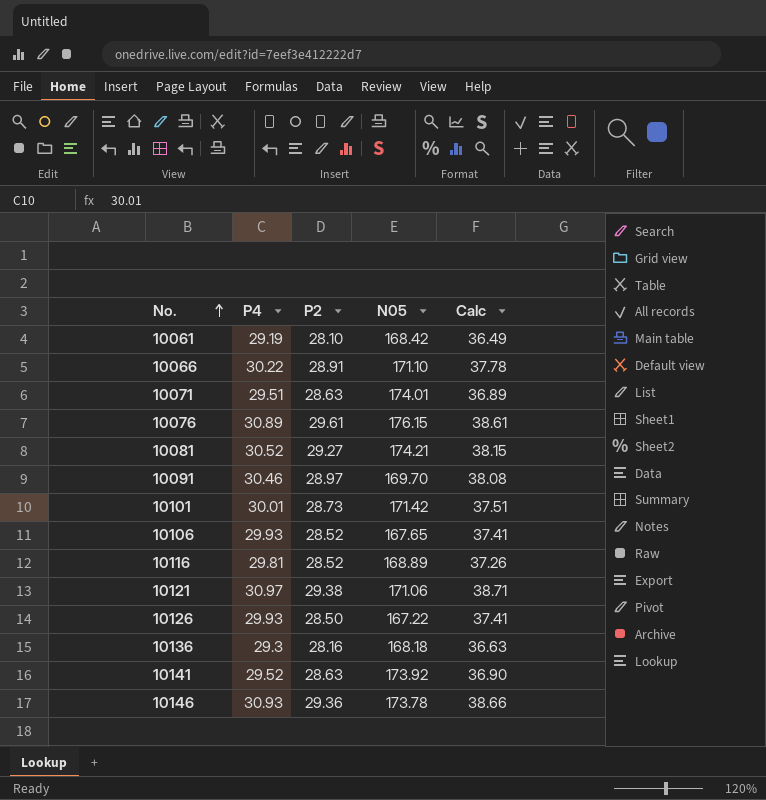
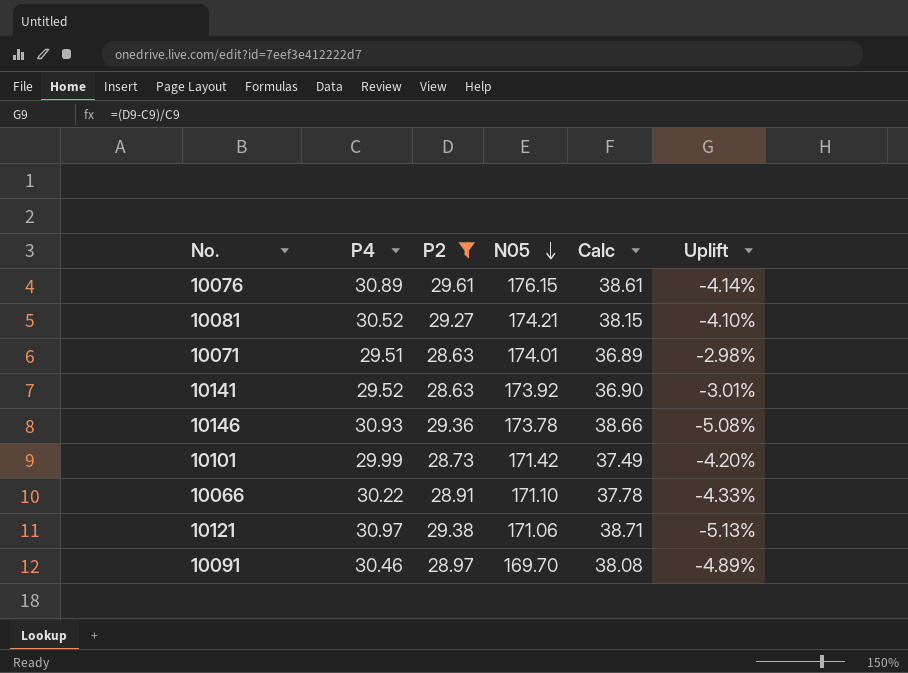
filter: none -> P2 >= 28.63
row order: No. ascending -> N05 descending
column Uplift | formula: none -> ([P2] - [P4]) / [P4]
10101 | P4: 30.01 -> 29.99
10101 | Calc: 37.51 -> 37.49

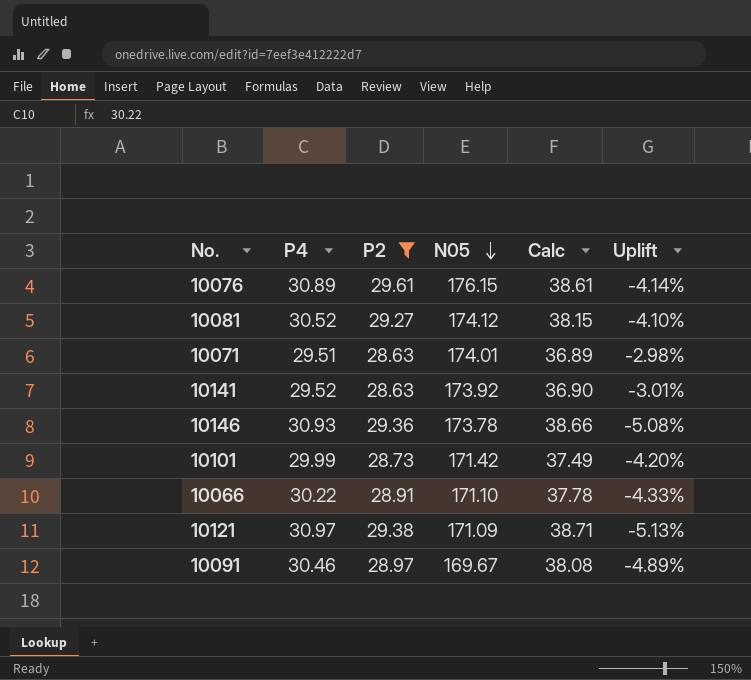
10081 | N05: 174.21 -> 174.12
10121 | N05: 171.06 -> 171.09
10091 | N05: 169.70 -> 169.67

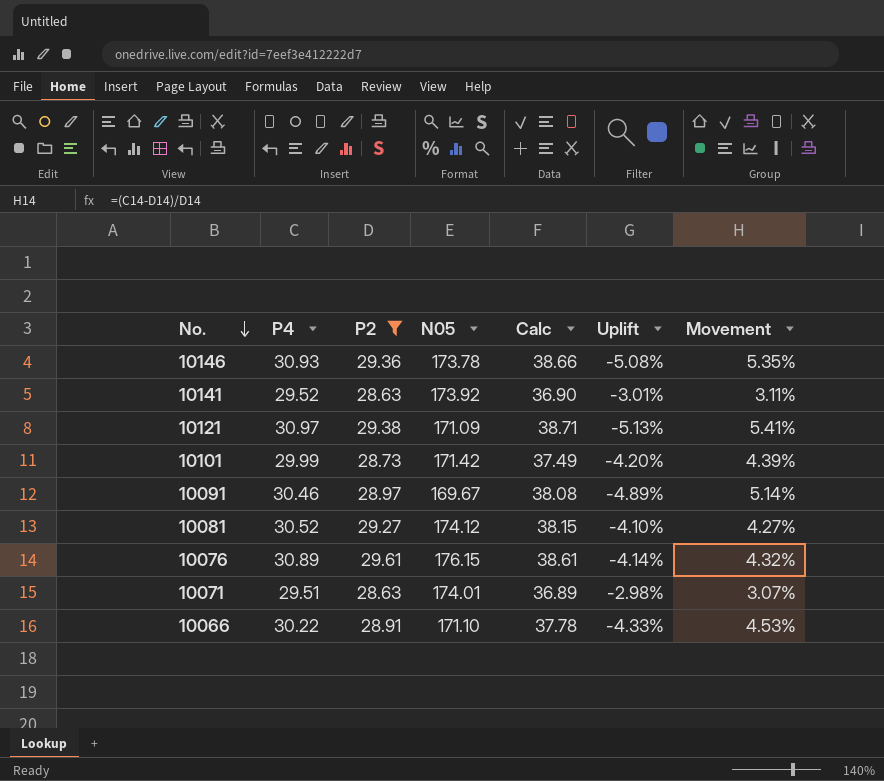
row order: N05 descending -> No. descending
column Movement | formula: none -> ([P4] - [P2]) / [P2]

